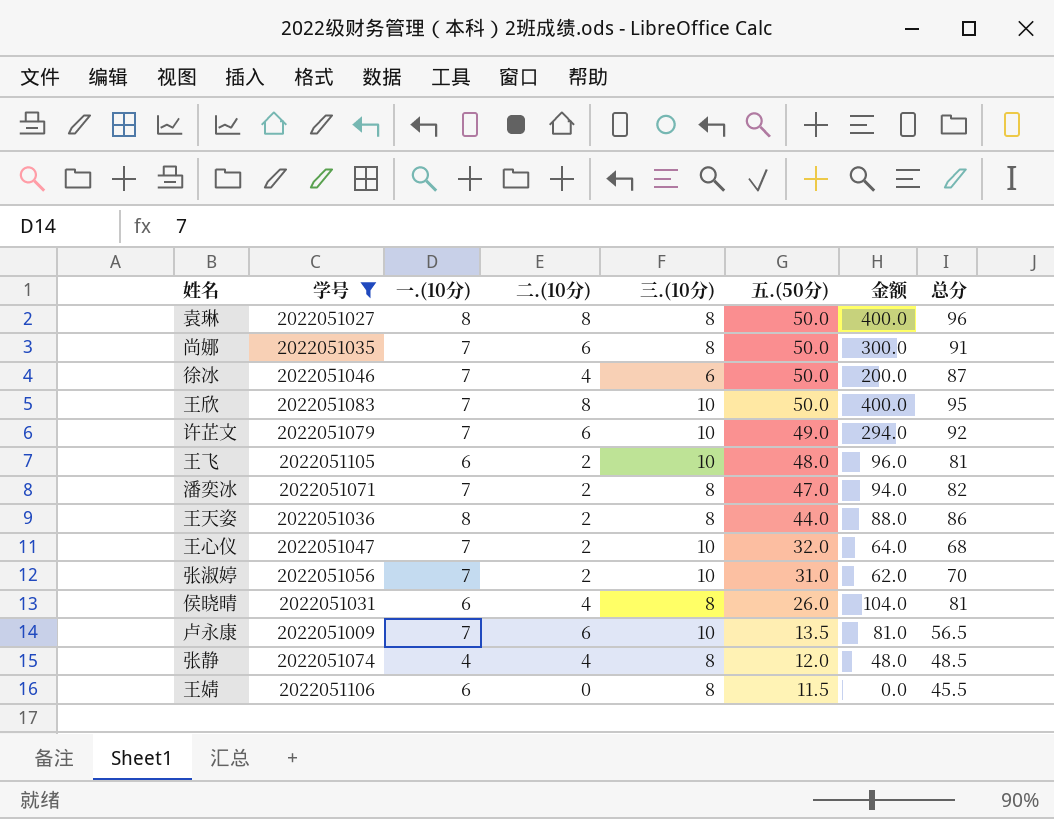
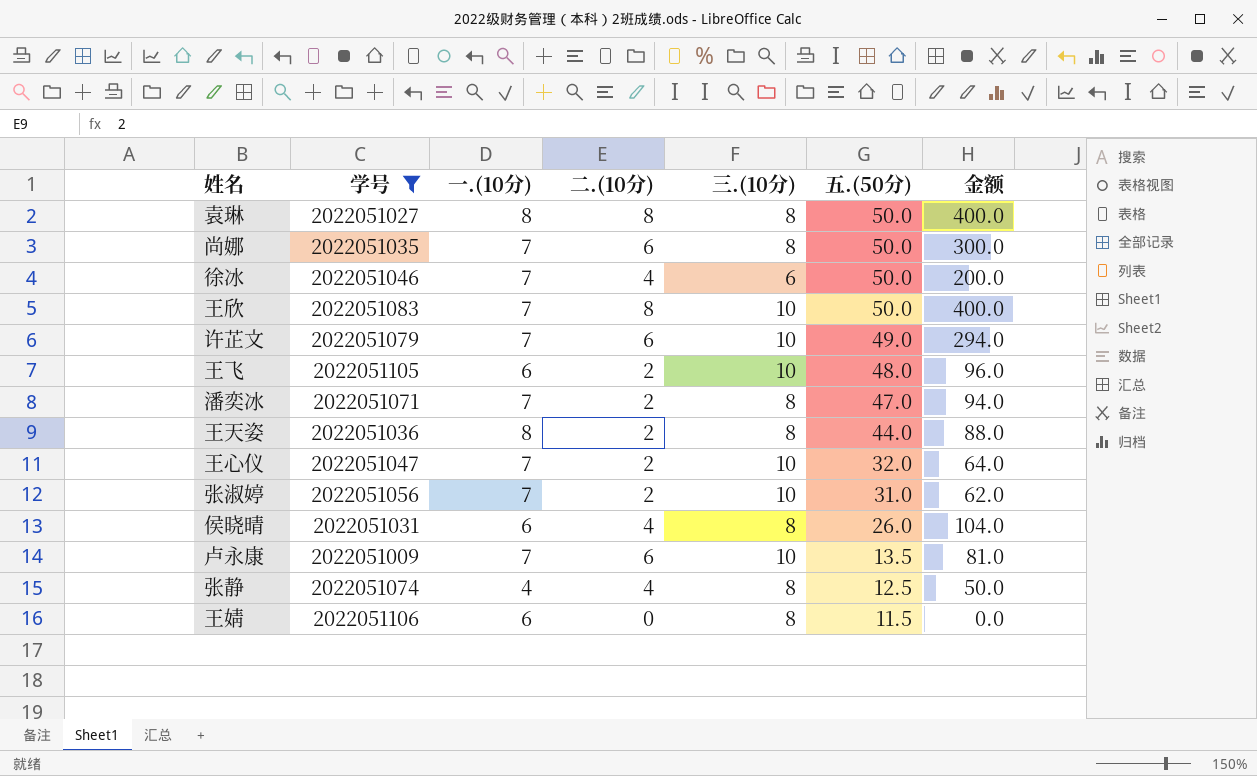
column 总分 | position: 8 -> none
张静 | 五.(50分): 12.0 -> 12.5
张静 | 金额: 48.0 -> 50.0

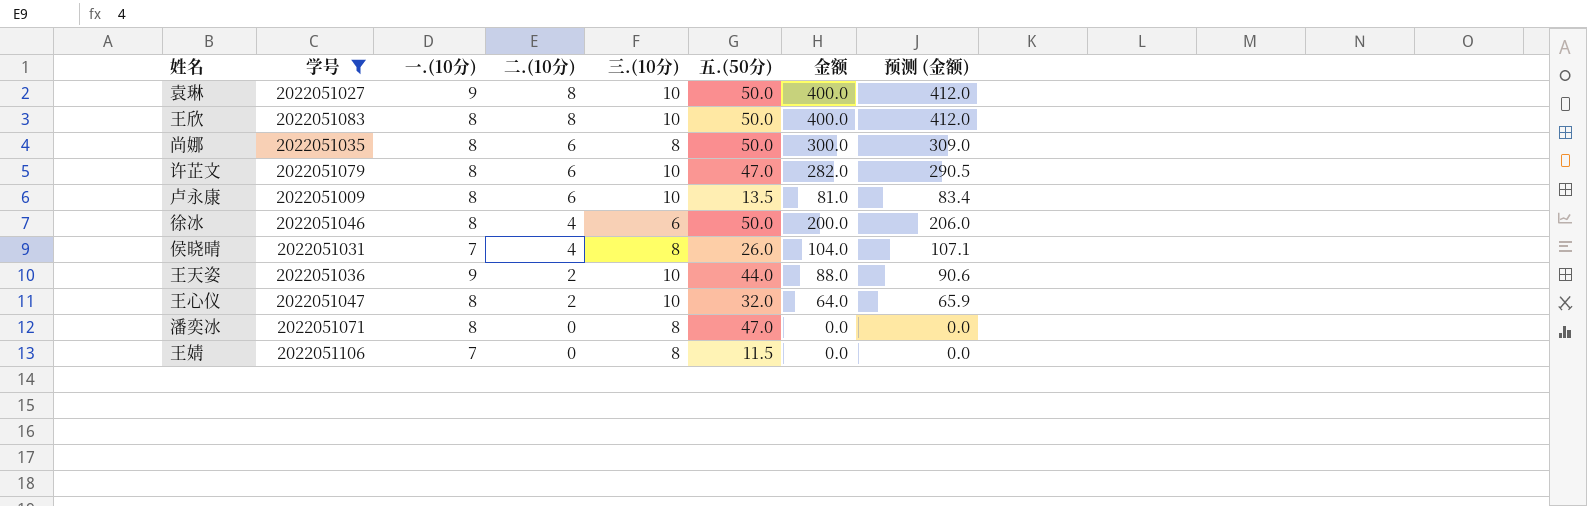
row order: 五.(50分) descending -> 二.(10分) descending
column 预测 (金额) | formula: none -> [金额] * 1.03
row 王飞: 2022051105 | 6 | 2 | 10 | 48.0 | 96.0 -> none
row 张淑婷: 2022051056 | 7 | 2 | 10 | 31.0 | 62.0 -> none
row 张静: 2022051074 | 4 | 4 | 8 | 12.5 | 50.0 -> none
袁琳 | 一.(10分): 8 -> 9
袁琳 | 三.(10分): 8 -> 10
王欣 | 一.(10分): 7 -> 8
尚娜 | 一.(10分): 7 -> 8
许芷文 | 一.(10分): 7 -> 8
许芷文 | 五.(50分): 49.0 -> 47.0
许芷文 | 金额: 294.0 -> 282.0
卢永康 | 一.(10分): 7 -> 8
徐冰 | 一.(10分): 7 -> 8
侯晓晴 | 一.(10分): 6 -> 7
王天姿 | 一.(10分): 8 -> 9
王天姿 | 三.(10分): 8 -> 10
王心仪 | 一.(10分): 7 -> 8
潘奕冰 | 一.(10分): 7 -> 8
潘奕冰 | 二.(10分): 2 -> 0
潘奕冰 | 金额: 94.0 -> 0.0
王婧 | 一.(10分): 6 -> 7

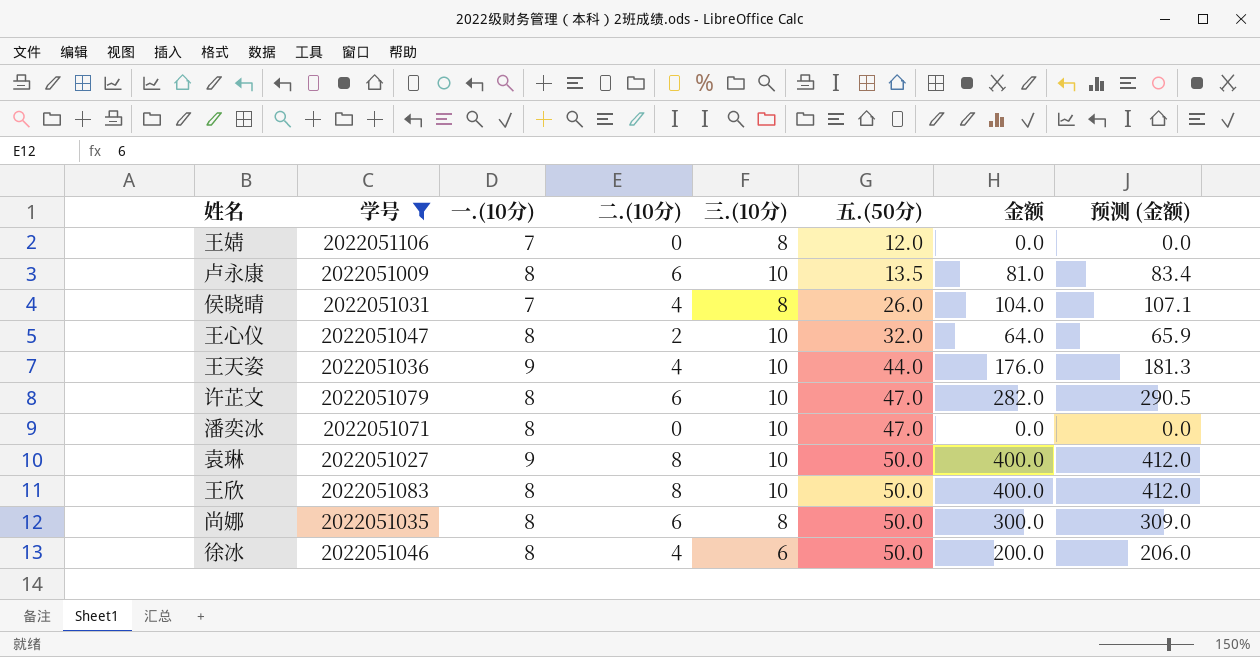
row order: 二.(10分) descending -> 五.(50分) ascending
王婧 | 五.(50分): 11.5 -> 12.0
王天姿 | 二.(10分): 2 -> 4
王天姿 | 金额: 88.0 -> 176.0
王天姿 | 预测 (金额): 90.6 -> 181.3
潘奕冰 | 三.(10分): 8 -> 10

